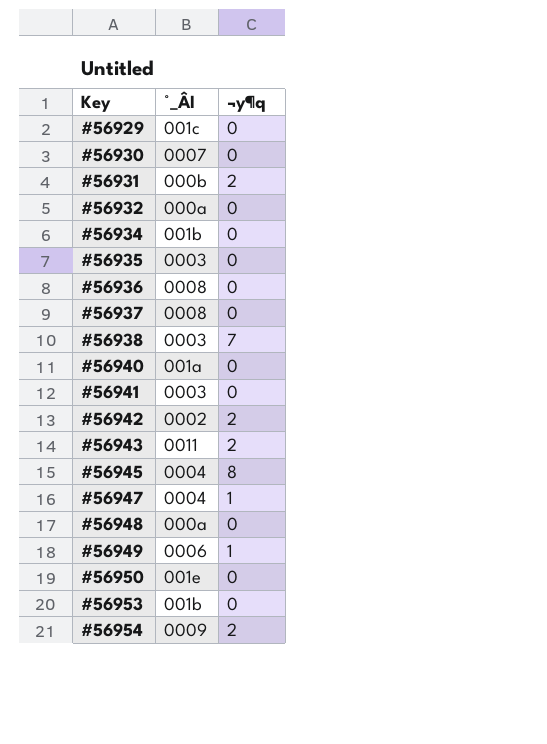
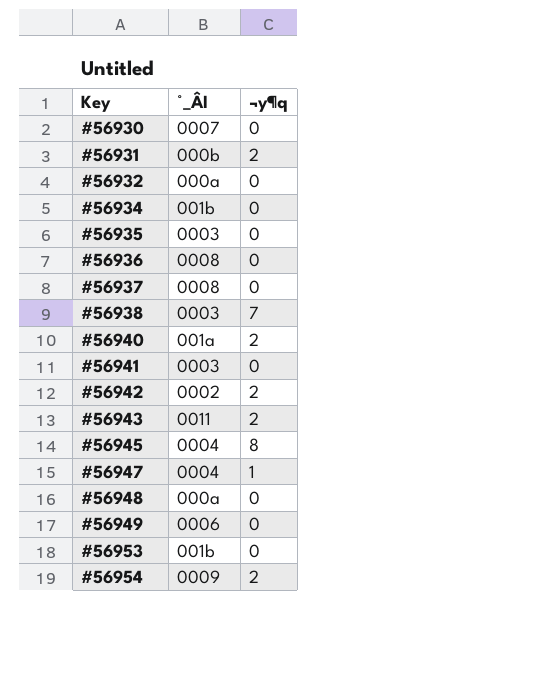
row #56929: 001c | 0 -> none
row #56950: 001e | 0 -> none
#56940 | ¬y¶q: 0 -> 2
#56949 | ¬y¶q: 1 -> 0

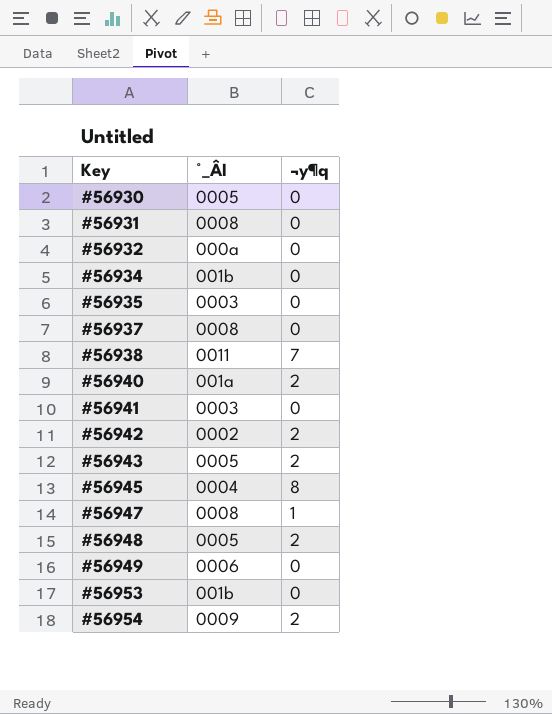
row #56936: 0008 | 0 -> none
#56930 | °_ÂI: 0007 -> 0005
#56931 | °_ÂI: 000b -> 0008
#56931 | ¬y¶q: 2 -> 0
#56938 | °_ÂI: 0003 -> 0011
#56943 | °_ÂI: 0011 -> 0005
#56947 | °_ÂI: 0004 -> 0008
#56948 | °_ÂI: 000a -> 0005
#56948 | ¬y¶q: 0 -> 2

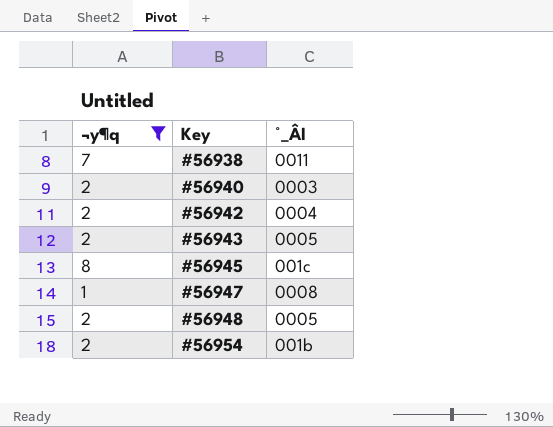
filter: none -> ¬y¶q != 0
column ¬y¶q | position: 3 -> 1
#56940 | °_ÂI: 001a -> 0003
#56942 | °_ÂI: 0002 -> 0004
#56945 | °_ÂI: 0004 -> 001c
#56954 | °_ÂI: 0009 -> 001b

